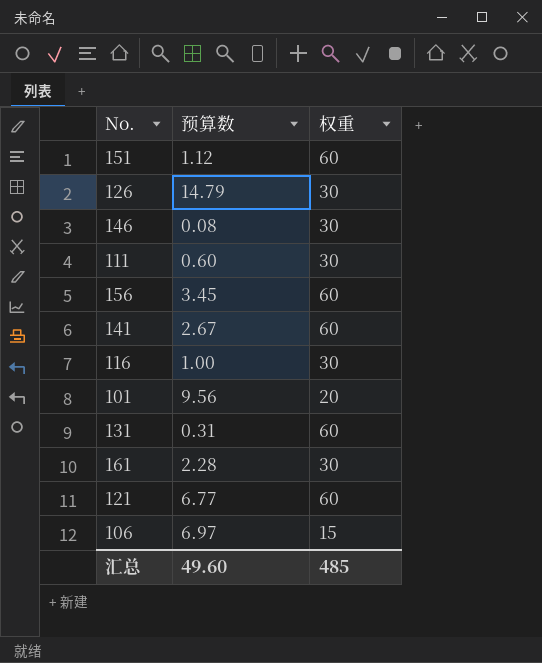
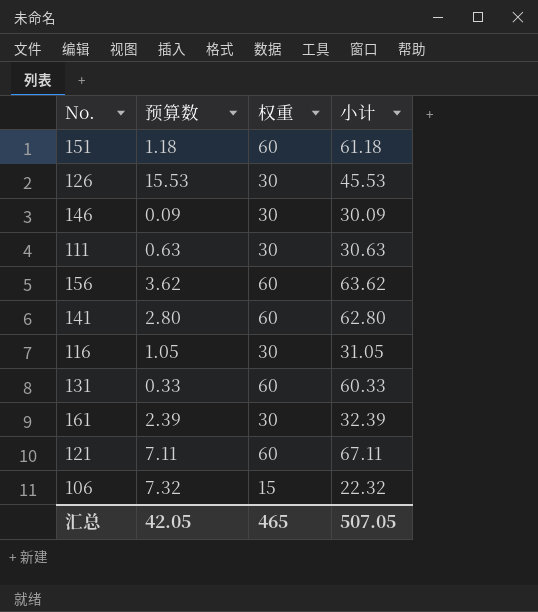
column 小计 | formula: none -> [预算数] + [权重]
row 101: 9.56 | 20 -> none
151 | 预算数: 1.12 -> 1.18
126 | 预算数: 14.79 -> 15.53
146 | 预算数: 0.08 -> 0.09
111 | 预算数: 0.60 -> 0.63
156 | 预算数: 3.45 -> 3.62
141 | 预算数: 2.67 -> 2.80
116 | 预算数: 1.00 -> 1.05
131 | 预算数: 0.31 -> 0.33
161 | 预算数: 2.28 -> 2.39
121 | 预算数: 6.77 -> 7.11
106 | 预算数: 6.97 -> 7.32
汇总 | 预算数: 49.60 -> 42.05
汇总 | 权重: 485 -> 465

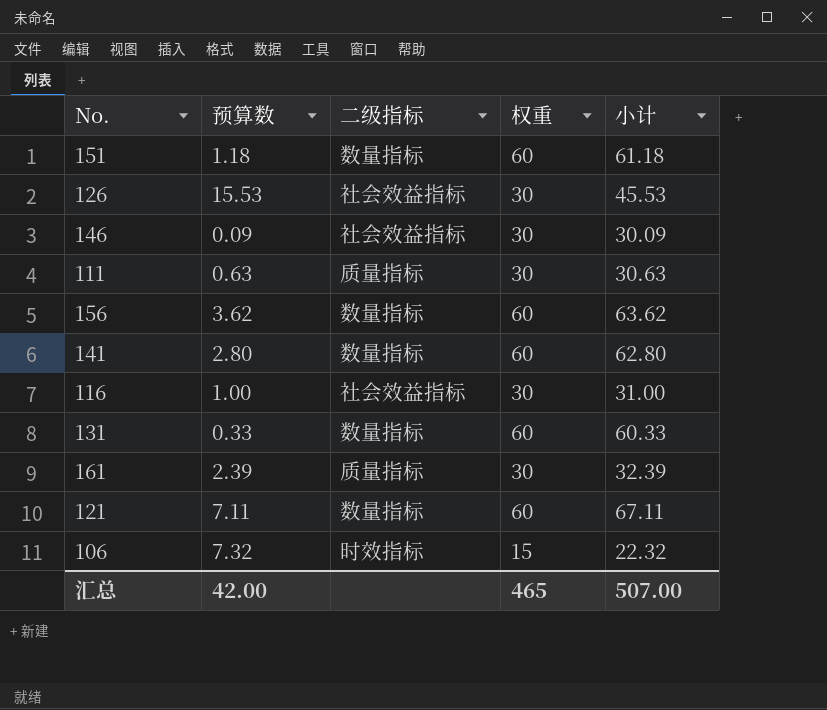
column 二级指标 | position: none -> 3
116 | 预算数: 1.05 -> 1.00
116 | 小计: 31.05 -> 31.00
汇总 | 预算数: 42.05 -> 42.00
汇总 | 小计: 507.05 -> 507.00

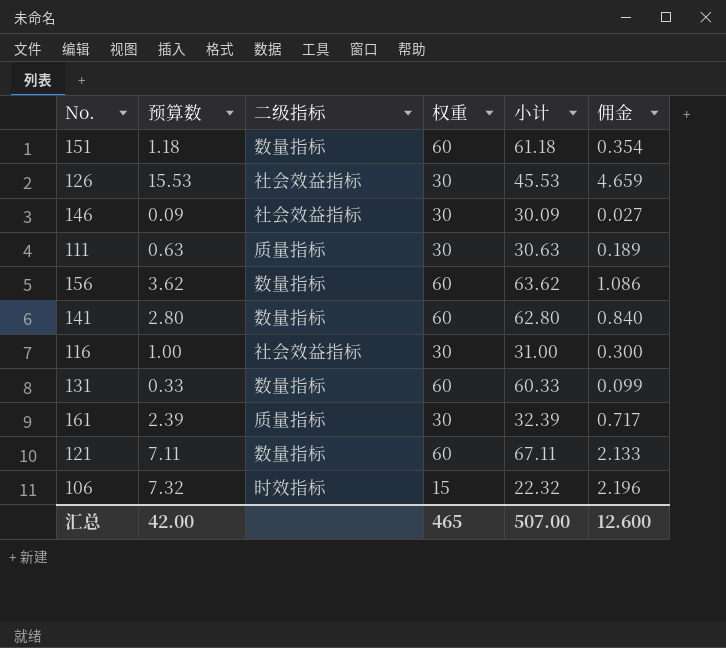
column 佣金 | formula: none -> [预算数] * 0.3

